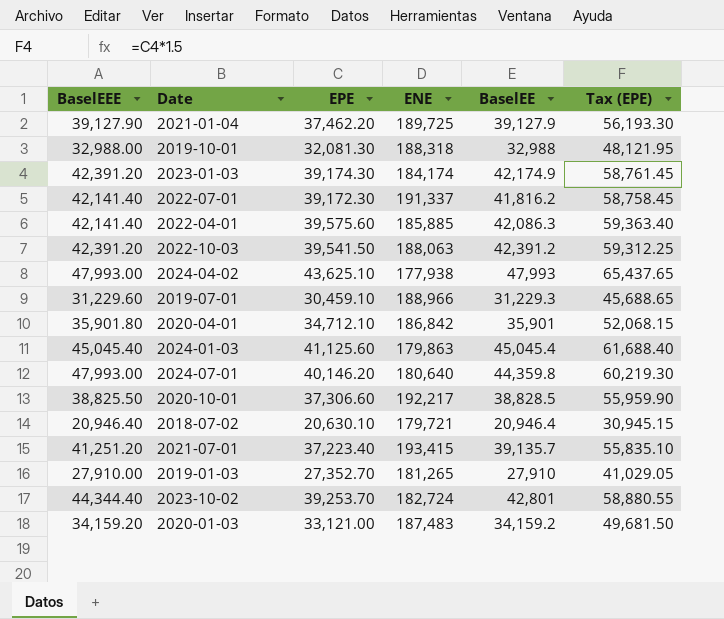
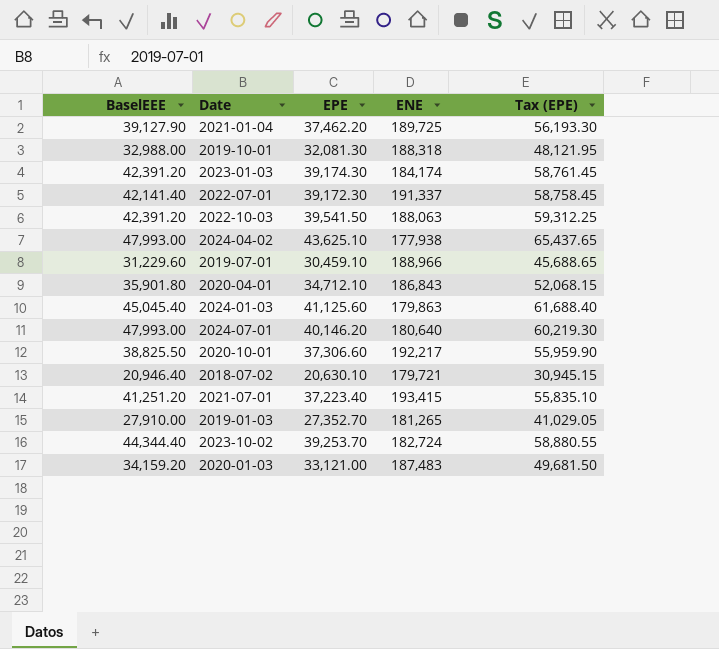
column BaselEE | position: 5 -> none
row 2022-04-01: 42,141.40 | 39,575.60 | 185,885 | 42,086.3 | 59,363.40 -> none
2020-04-01 | ENE: 186,842 -> 186,843

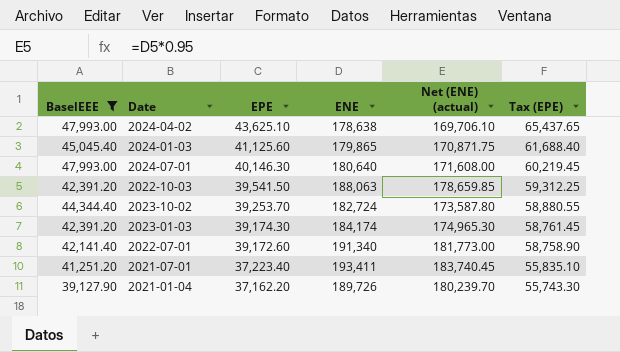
filter: none -> BaselEEE >= 39,127.90
row order: none -> EPE descending
column Net (ENE) (actual) | formula: none -> [ENE] * 0.95
2024-04-02 | ENE: 177,938 -> 178,638
2024-01-03 | ENE: 179,863 -> 179,865
2024-07-01 | EPE: 40,146.20 -> 40,146.30
2024-07-01 | Tax (EPE): 60,219.30 -> 60,219.45
2022-07-01 | EPE: 39,172.30 -> 39,172.60
2022-07-01 | ENE: 191,337 -> 191,340
2022-07-01 | Tax (EPE): 58,758.45 -> 58,758.90
2021-07-01 | ENE: 193,415 -> 193,411
2021-01-04 | EPE: 37,462.20 -> 37,162.20
2021-01-04 | ENE: 189,725 -> 189,726
2021-01-04 | Tax (EPE): 56,193.30 -> 55,743.30

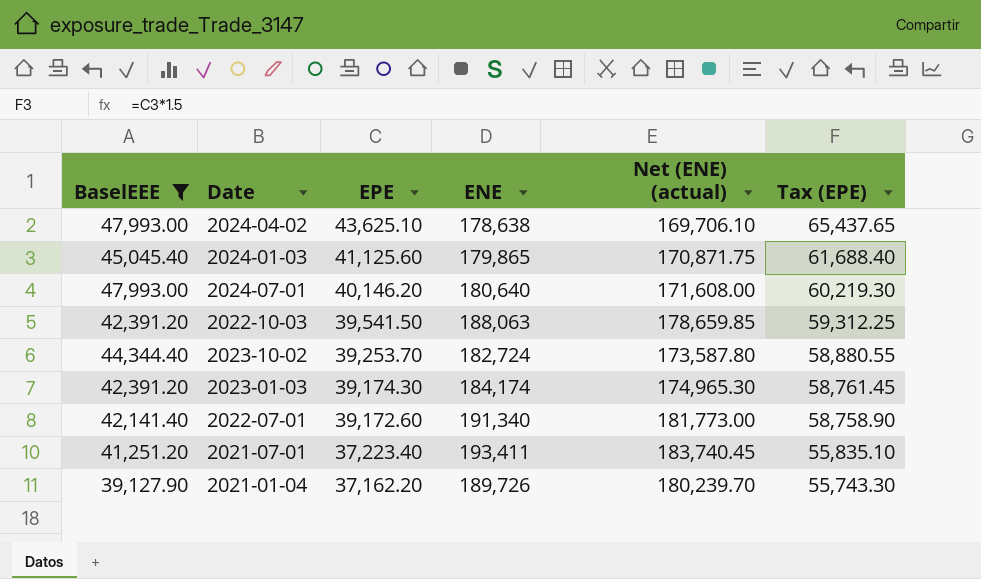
2024-07-01 | EPE: 40,146.30 -> 40,146.20
2024-07-01 | Tax (EPE): 60,219.45 -> 60,219.30

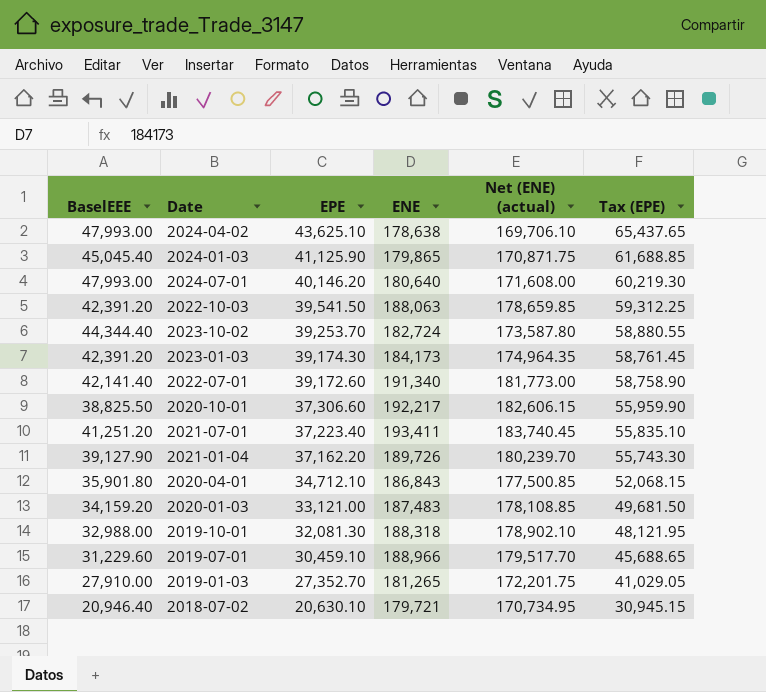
filter: BaselEEE >= 39,127.90 -> none
2024-01-03 | EPE: 41,125.60 -> 41,125.90
2024-01-03 | Tax (EPE): 61,688.40 -> 61,688.85
2023-01-03 | ENE: 184,174 -> 184,173
2023-01-03 | Net (ENE) (actual): 174,965.30 -> 174,964.35

